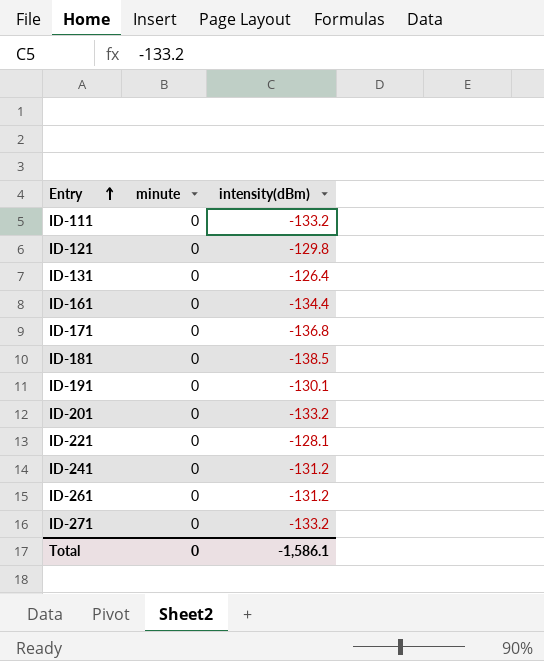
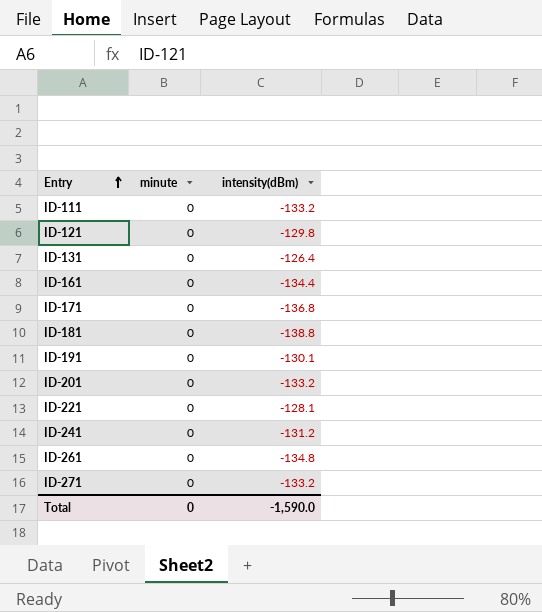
ID-181 | intensity(dBm): -138.5 -> -138.8
ID-261 | intensity(dBm): -131.2 -> -134.8
Total | intensity(dBm): -1,586.1 -> -1,590.0

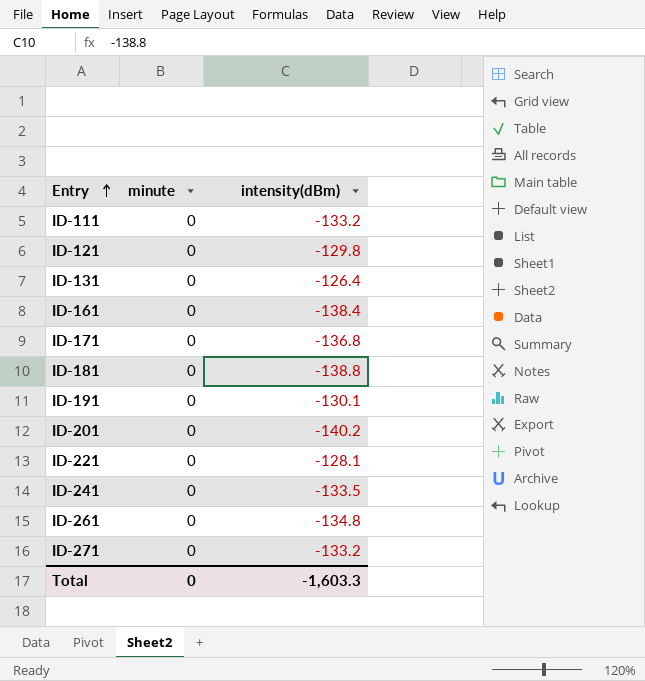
ID-161 | intensity(dBm): -134.4 -> -138.4
ID-201 | intensity(dBm): -133.2 -> -140.2
ID-241 | intensity(dBm): -131.2 -> -133.5
Total | intensity(dBm): -1,590.0 -> -1,603.3

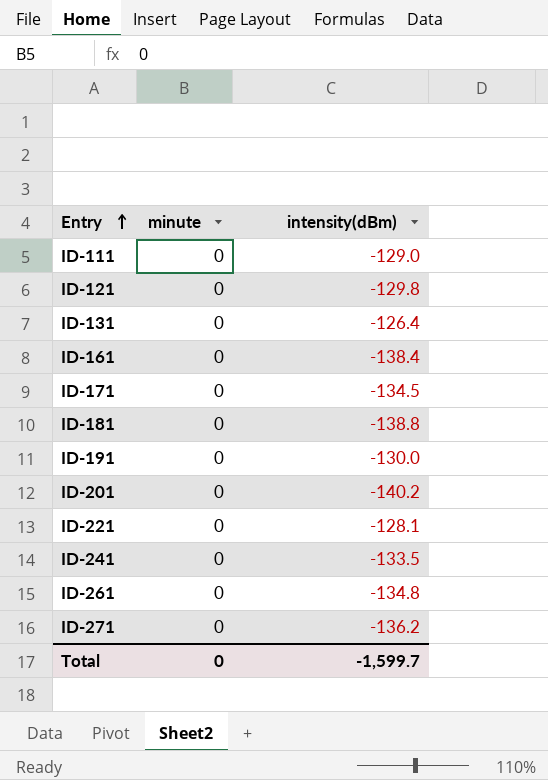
ID-111 | intensity(dBm): -133.2 -> -129.0
ID-171 | intensity(dBm): -136.8 -> -134.5
ID-191 | intensity(dBm): -130.1 -> -130.0
ID-271 | intensity(dBm): -133.2 -> -136.2
Total | intensity(dBm): -1,603.3 -> -1,599.7

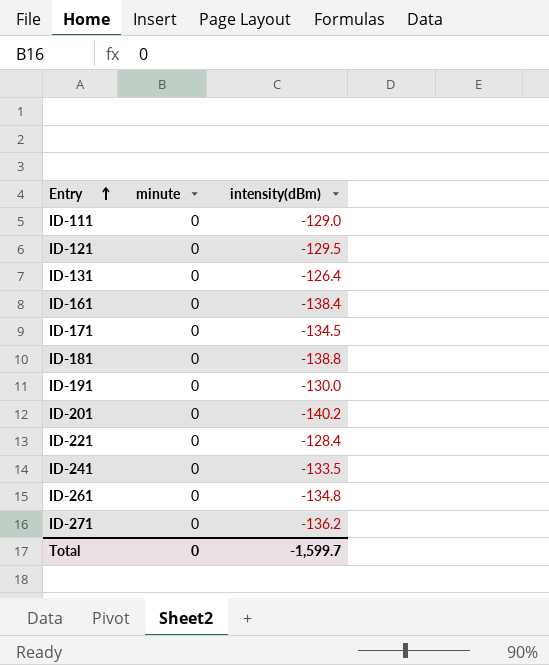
ID-121 | intensity(dBm): -129.8 -> -129.5
ID-221 | intensity(dBm): -128.1 -> -128.4

